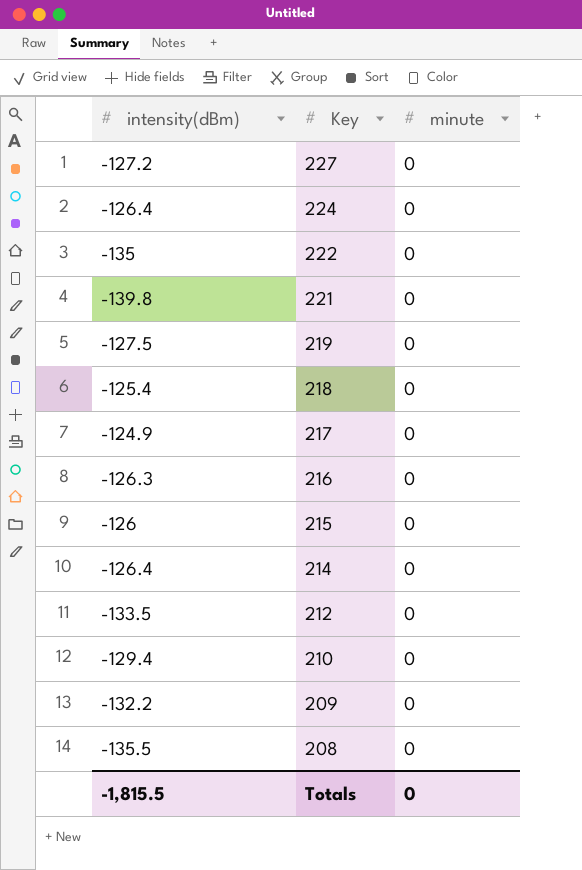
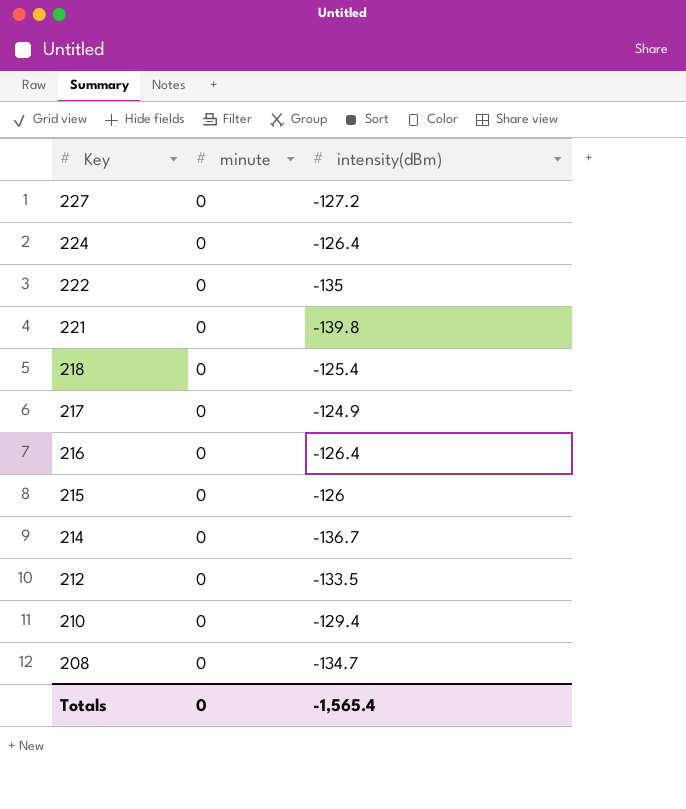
column intensity(dBm) | position: 1 -> 3
row 219: -127.5 | 0 -> none
row 209: -132.2 | 0 -> none
216 | intensity(dBm): -126.3 -> -126.4
214 | intensity(dBm): -126.4 -> -136.7
208 | intensity(dBm): -135.5 -> -134.7
Totals | intensity(dBm): -1,815.5 -> -1,565.4

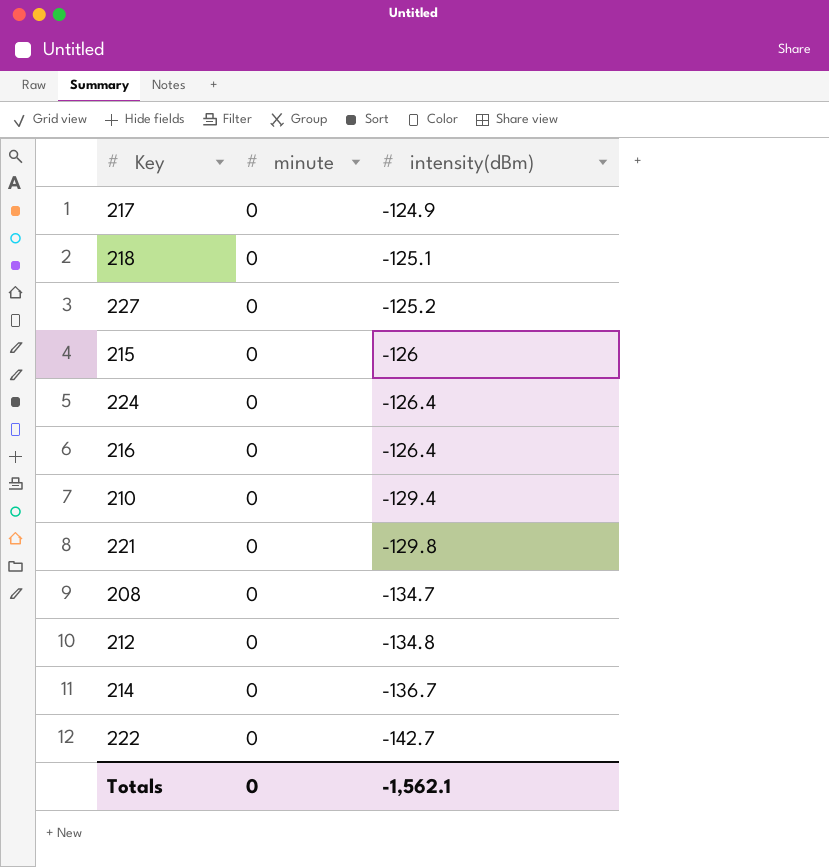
row order: Key descending -> intensity(dBm) descending
218 | intensity(dBm): -125.4 -> -125.1
227 | intensity(dBm): -127.2 -> -125.2
221 | intensity(dBm): -139.8 -> -129.8
212 | intensity(dBm): -133.5 -> -134.8
222 | intensity(dBm): -135 -> -142.7
Totals | intensity(dBm): -1,565.4 -> -1,562.1

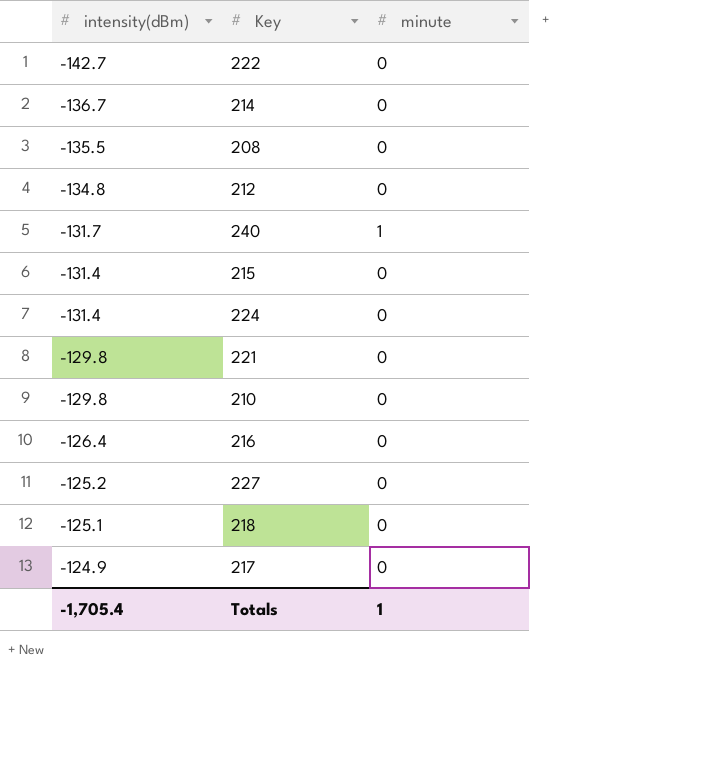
row order: intensity(dBm) descending -> intensity(dBm) ascending
column intensity(dBm) | position: 3 -> 1
208 | intensity(dBm): -134.7 -> -135.5
row 240: none -> -131.7 | 1
215 | intensity(dBm): -126 -> -131.4
224 | intensity(dBm): -126.4 -> -131.4
210 | intensity(dBm): -129.4 -> -129.8
Totals | intensity(dBm): -1,562.1 -> -1,705.4
Totals | minute: 0 -> 1

